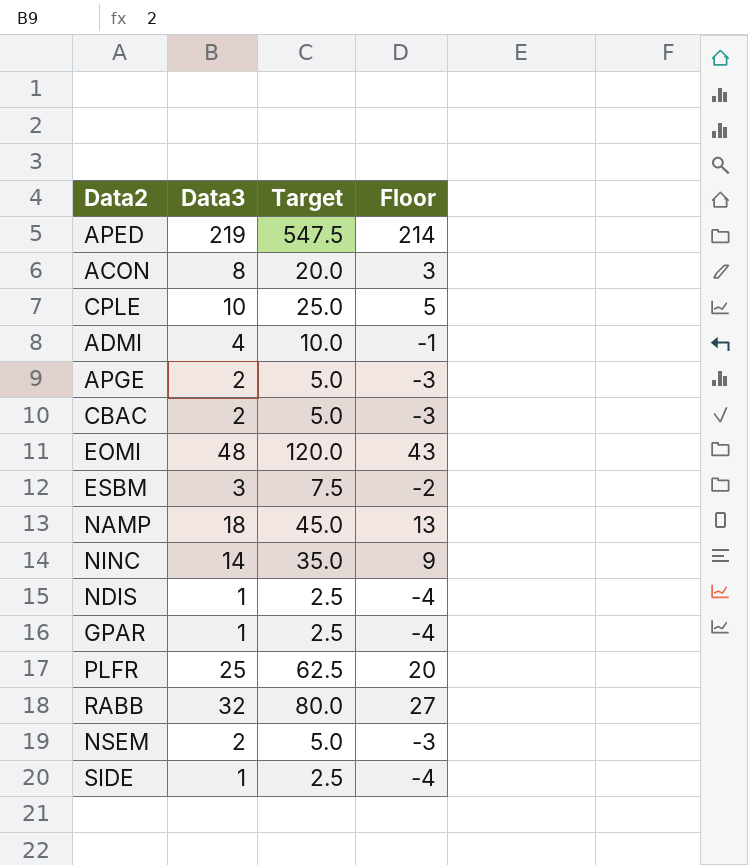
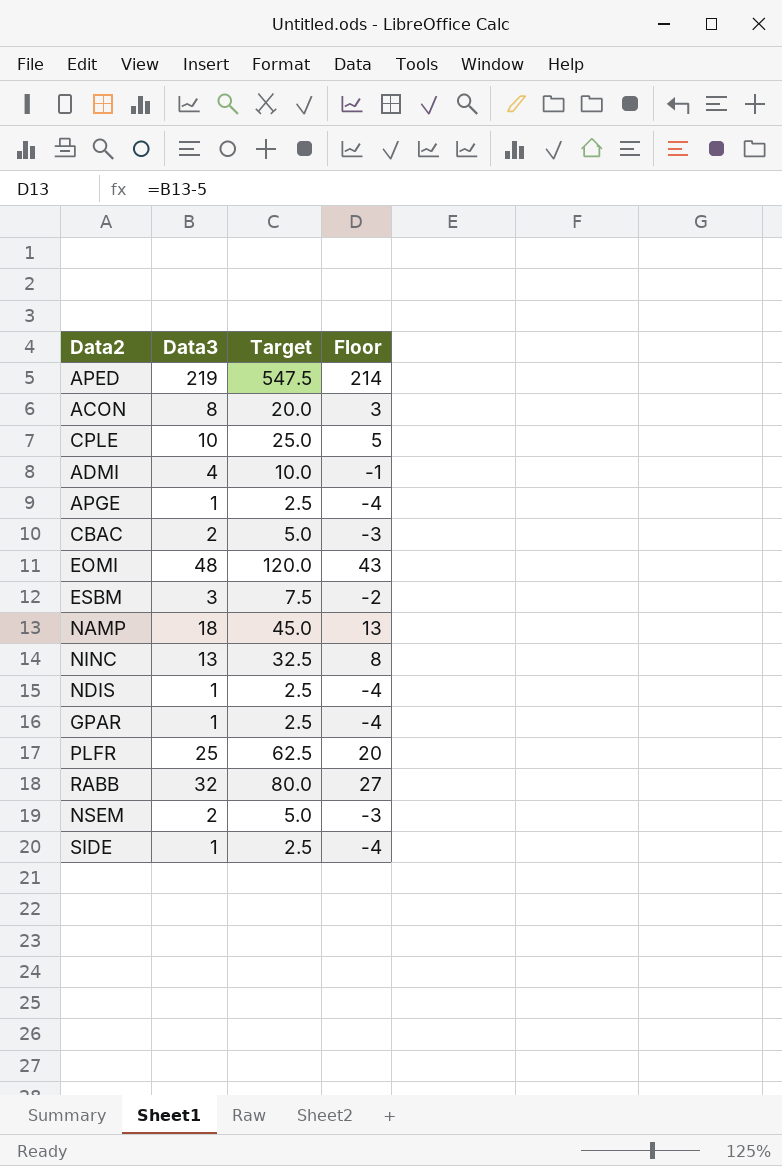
APGE | Data3: 2 -> 1
APGE | Target: 5.0 -> 2.5
APGE | Floor: -3 -> -4
NINC | Data3: 14 -> 13
NINC | Target: 35.0 -> 32.5
NINC | Floor: 9 -> 8

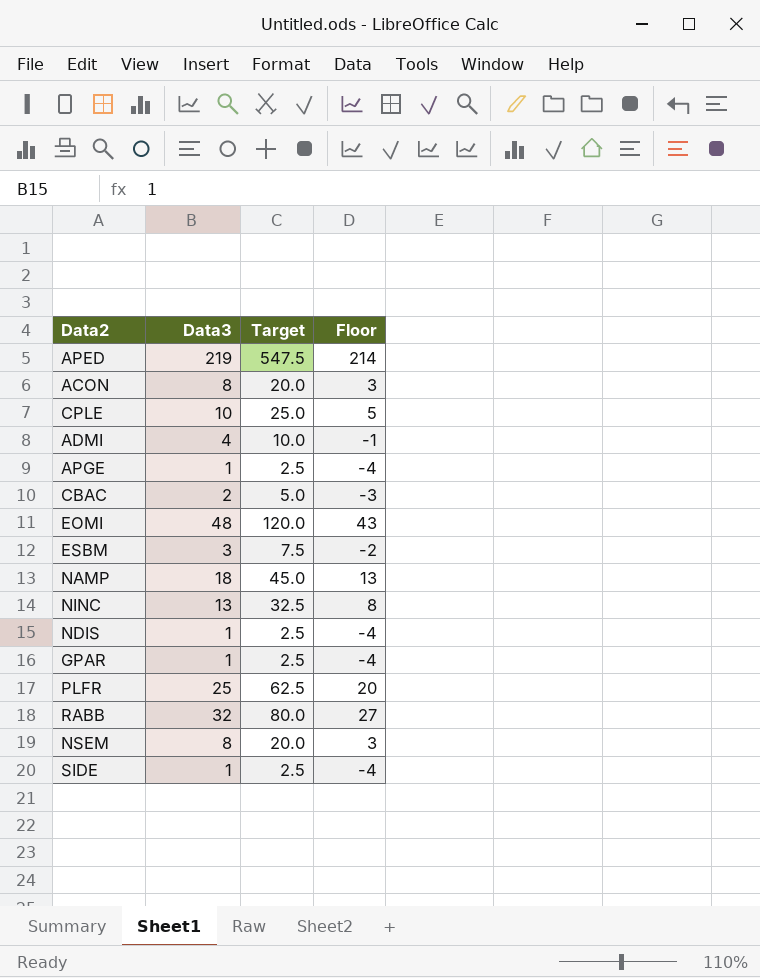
NSEM | Data3: 2 -> 8
NSEM | Target: 5.0 -> 20.0
NSEM | Floor: -3 -> 3

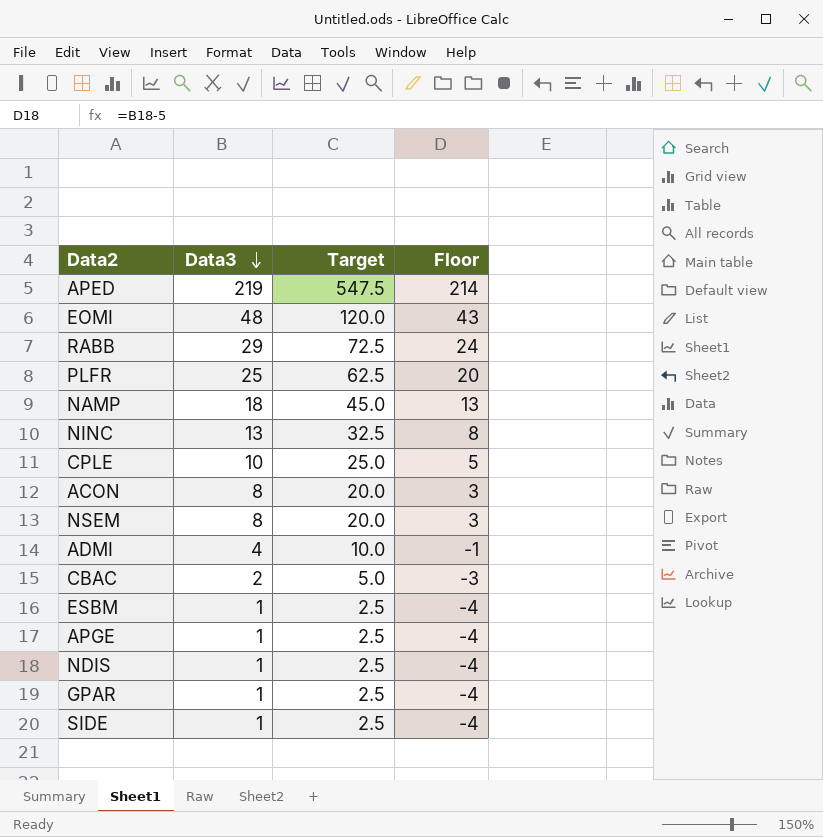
row order: none -> Data3 descending
RABB | Data3: 32 -> 29
RABB | Target: 80.0 -> 72.5
RABB | Floor: 27 -> 24
ESBM | Data3: 3 -> 1
ESBM | Target: 7.5 -> 2.5
ESBM | Floor: -2 -> -4

